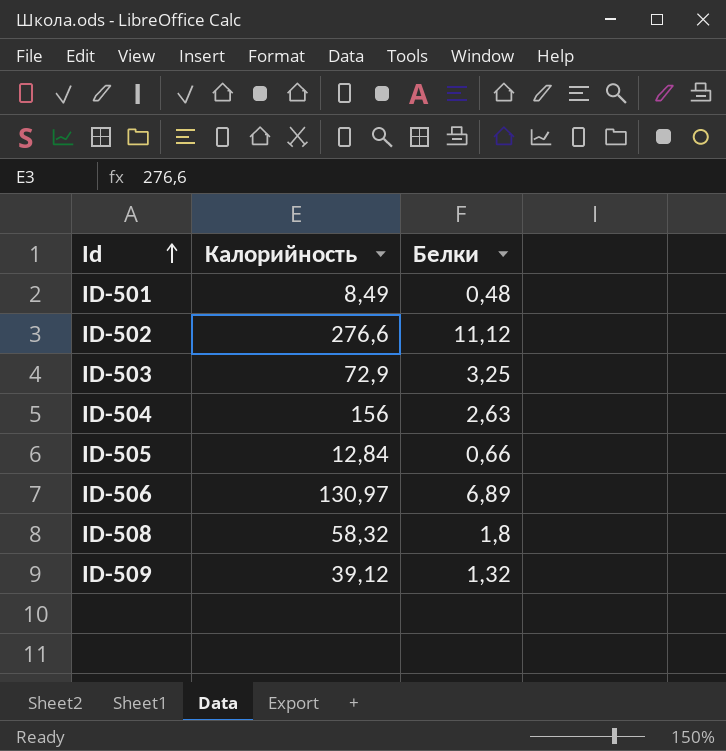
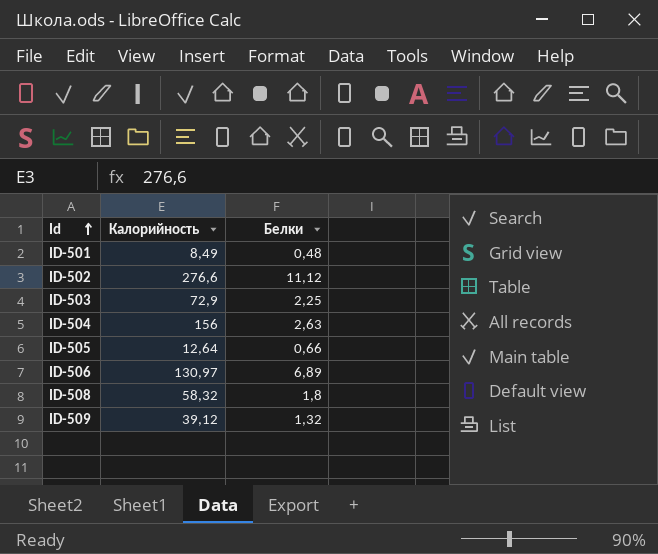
ID-503 | Белки: 3,25 -> 2,25
ID-505 | Калорийность: 12,84 -> 12,64

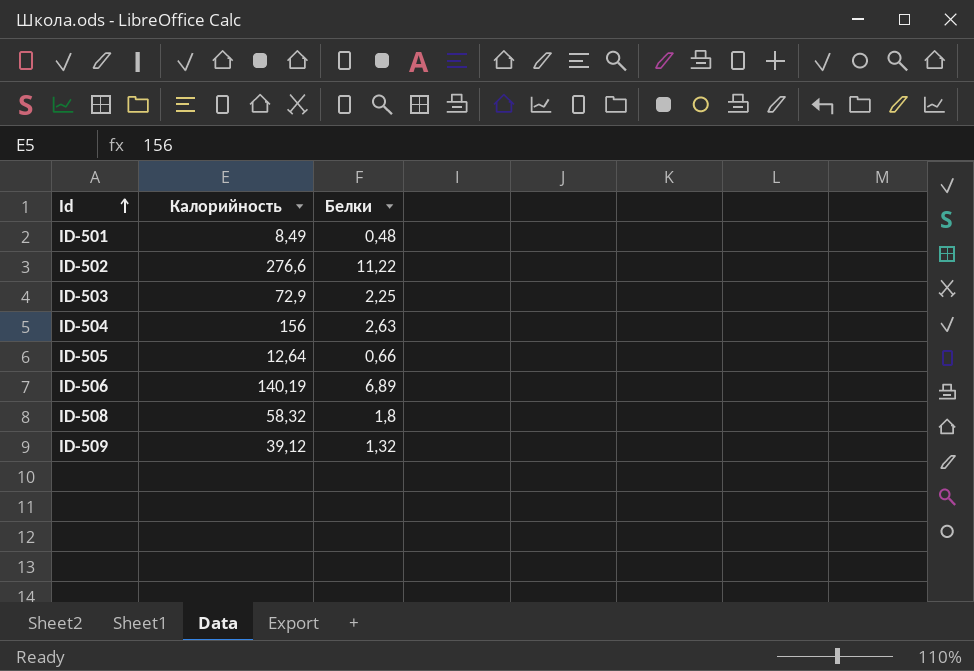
ID-502 | Белки: 11,12 -> 11,22
ID-506 | Калорийность: 130,97 -> 140,19

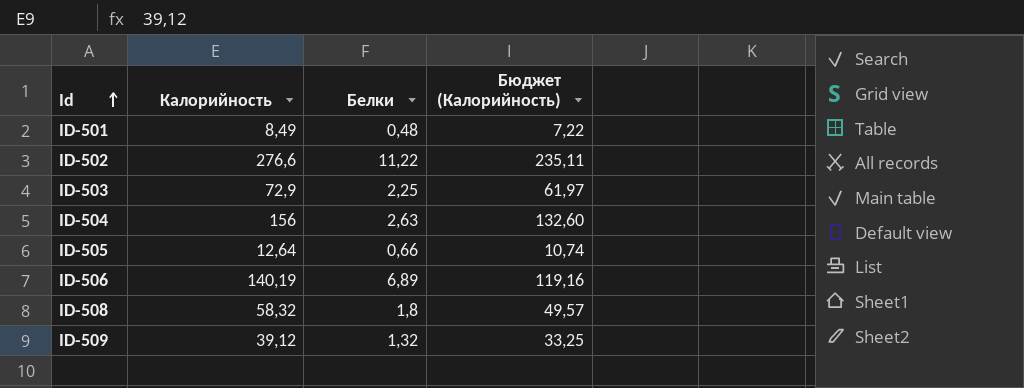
column Бюджет (Калорийность) | formula: none -> [Калорийность] * 0,85

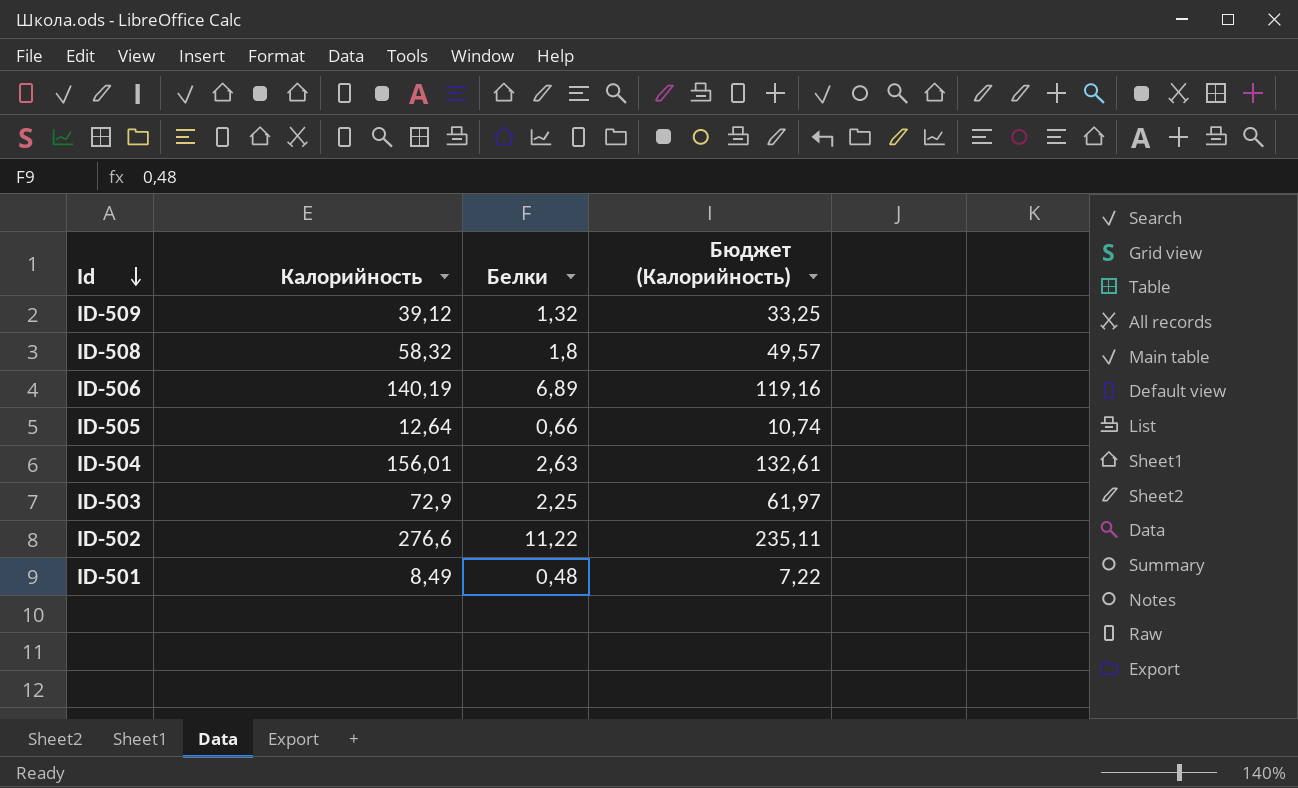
row order: Id ascending -> Id descending
ID-504 | Калорийность: 156 -> 156,01
ID-504 | Бюджет (Калорийность): 132,60 -> 132,61

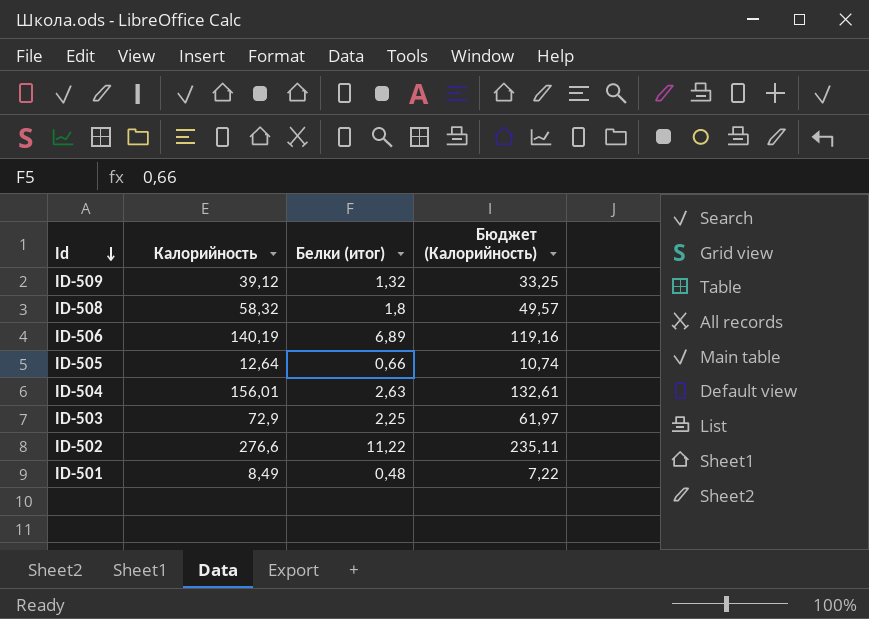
column name: Белки -> Белки (итог)

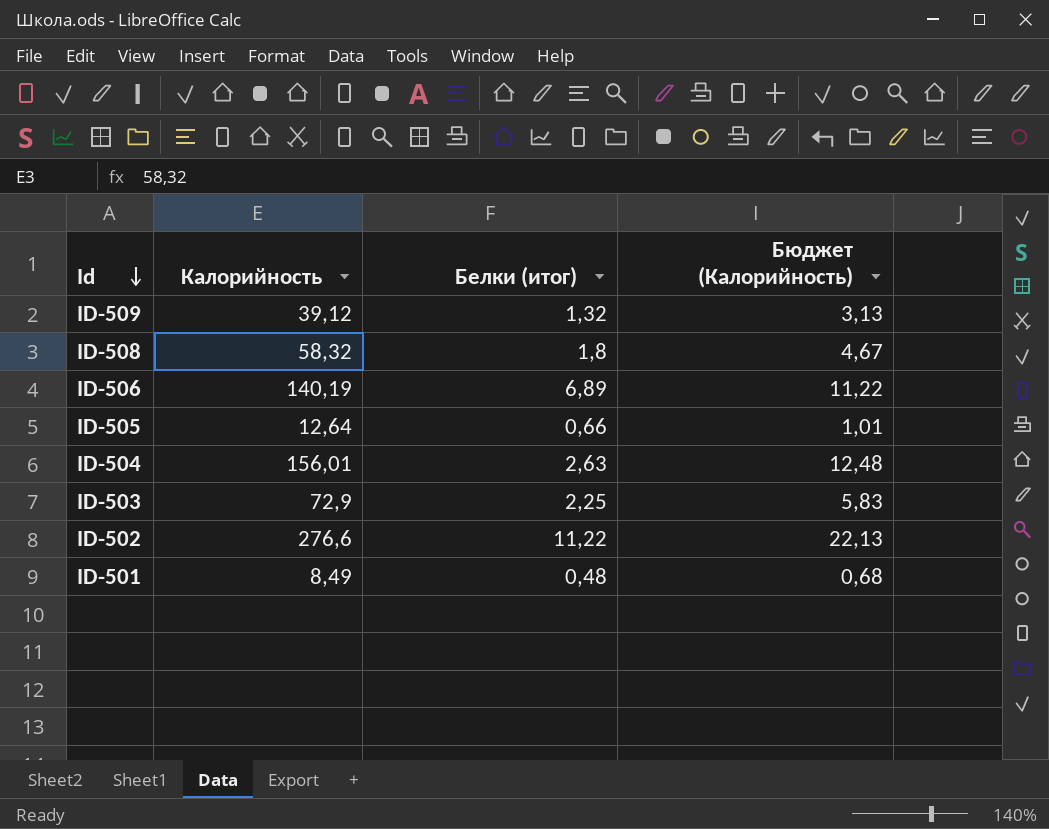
column Бюджет (Калорийность) | formula: [Калорийность] * 0,85 -> [Калорийность] * 0,08

